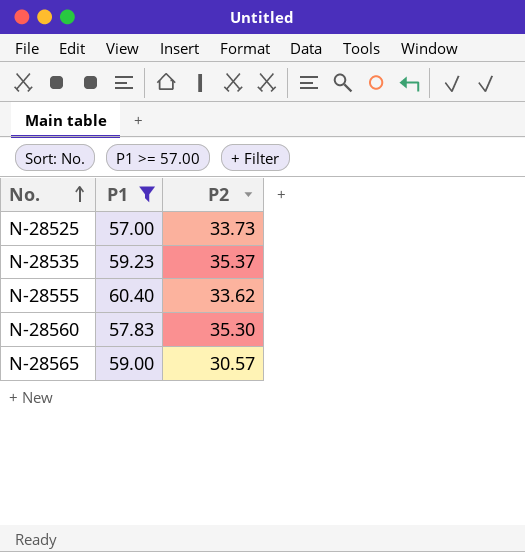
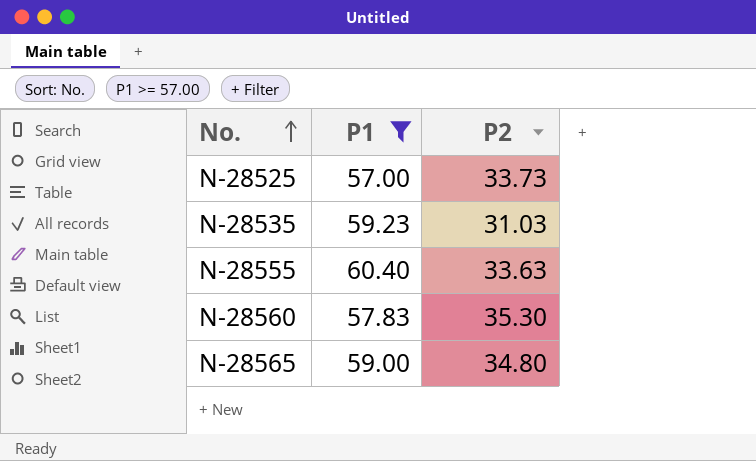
N-28535 | P2: 35.37 -> 31.03
N-28555 | P2: 33.62 -> 33.63
N-28565 | P2: 30.57 -> 34.80

